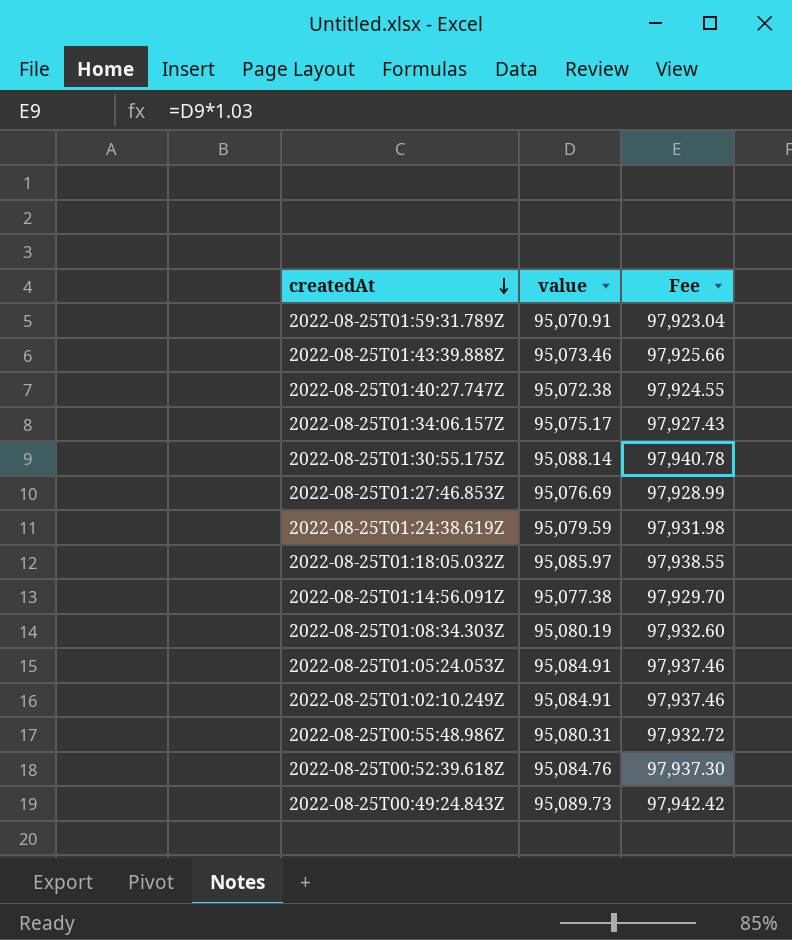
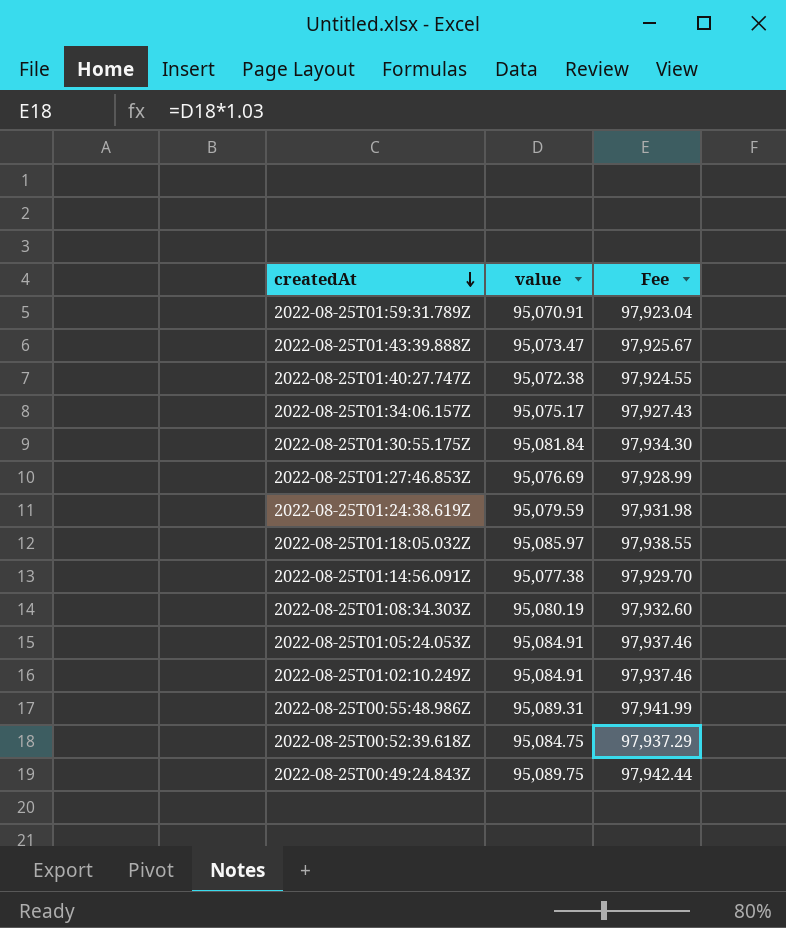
2022-08-25T01:43:39.888Z | value: 95,073.46 -> 95,073.47
2022-08-25T01:43:39.888Z | Fee: 97,925.66 -> 97,925.67
2022-08-25T01:30:55.175Z | value: 95,088.14 -> 95,081.84
2022-08-25T01:30:55.175Z | Fee: 97,940.78 -> 97,934.30
2022-08-25T00:55:48.986Z | value: 95,080.31 -> 95,089.31
2022-08-25T00:55:48.986Z | Fee: 97,932.72 -> 97,941.99
2022-08-25T00:52:39.618Z | value: 95,084.76 -> 95,084.75
2022-08-25T00:52:39.618Z | Fee: 97,937.30 -> 97,937.29
2022-08-25T00:49:24.843Z | value: 95,089.73 -> 95,089.75
2022-08-25T00:49:24.843Z | Fee: 97,942.42 -> 97,942.44

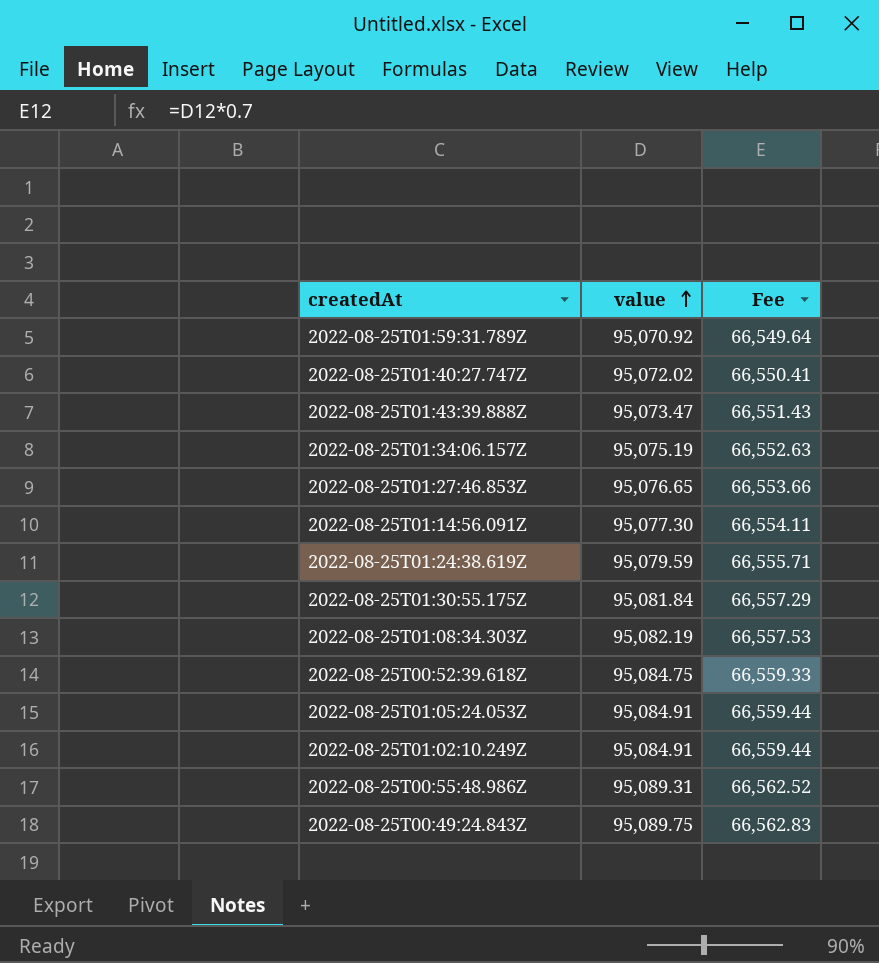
row order: createdAt descending -> value ascending
column Fee | formula: [value] * 1.03 -> [value] * 0.7
row 2022-08-25T01:18:05.032Z: 95,085.97 | 97,938.55 -> none
2022-08-25T01:59:31.789Z | value: 95,070.91 -> 95,070.92
2022-08-25T01:40:27.747Z | value: 95,072.38 -> 95,072.02
2022-08-25T01:34:06.157Z | value: 95,075.17 -> 95,075.19
2022-08-25T01:27:46.853Z | value: 95,076.69 -> 95,076.65
2022-08-25T01:14:56.091Z | value: 95,077.38 -> 95,077.30
2022-08-25T01:08:34.303Z | value: 95,080.19 -> 95,082.19

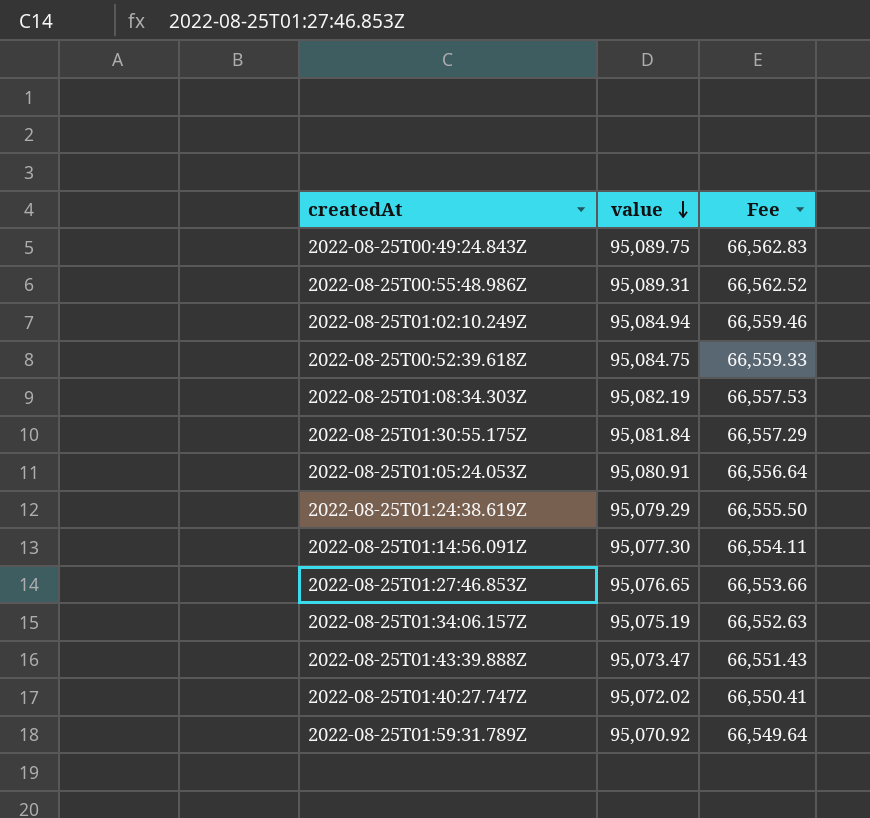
row order: value ascending -> value descending
2022-08-25T01:02:10.249Z | value: 95,084.91 -> 95,084.94
2022-08-25T01:02:10.249Z | Fee: 66,559.44 -> 66,559.46
2022-08-25T01:05:24.053Z | value: 95,084.91 -> 95,080.91
2022-08-25T01:05:24.053Z | Fee: 66,559.44 -> 66,556.64
2022-08-25T01:24:38.619Z | value: 95,079.59 -> 95,079.29
2022-08-25T01:24:38.619Z | Fee: 66,555.71 -> 66,555.50

